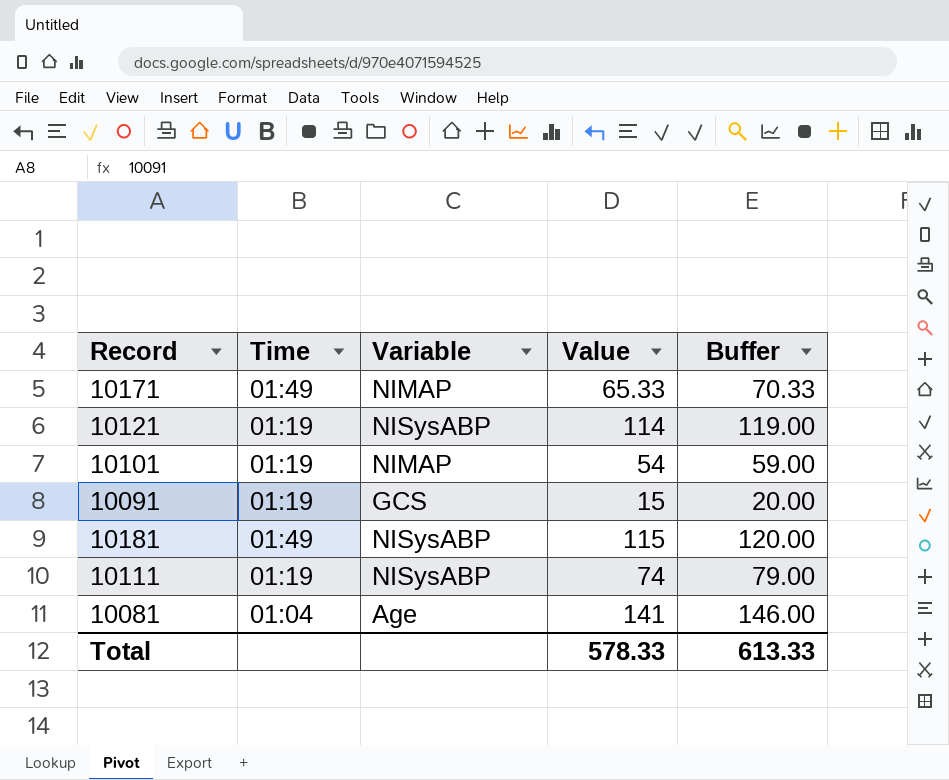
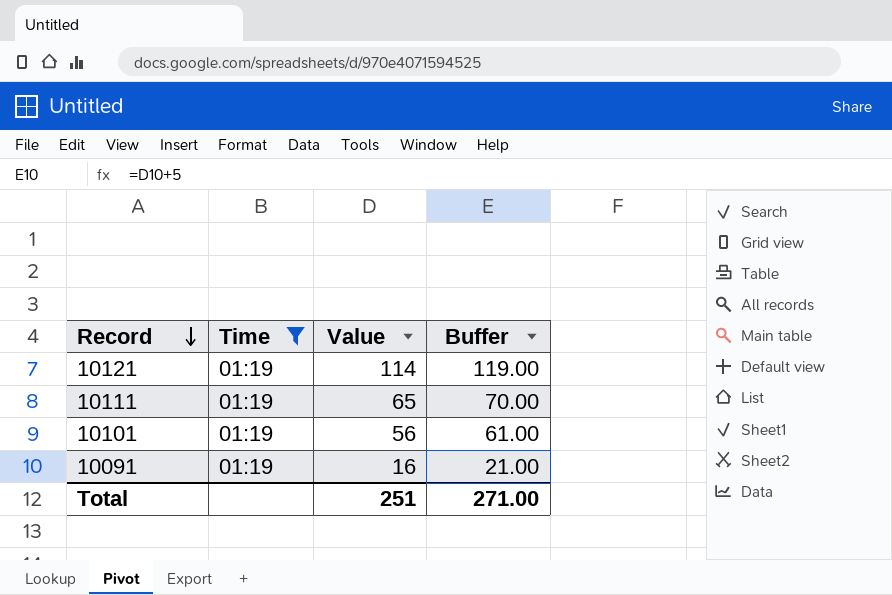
filter: none -> Time = 01:19
row order: none -> Record descending
column Variable | position: 3 -> none
10111 | Value: 74 -> 65
10111 | Buffer: 79.00 -> 70.00
10101 | Value: 54 -> 56
10101 | Buffer: 59.00 -> 61.00
10091 | Value: 15 -> 16
10091 | Buffer: 20.00 -> 21.00
Total | Value: 578.33 -> 251
Total | Buffer: 613.33 -> 271.00

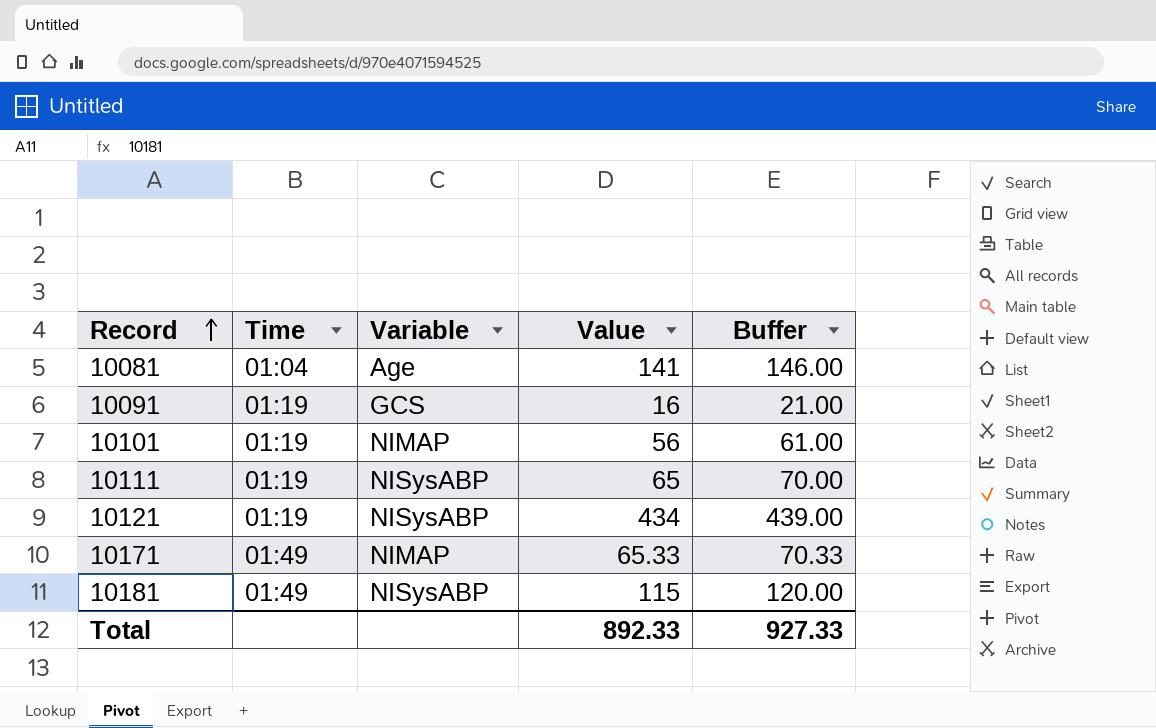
filter: Time = 01:19 -> none
row order: Record descending -> Record ascending
column Variable | position: none -> 3
10121 | Value: 114 -> 434
10121 | Buffer: 119.00 -> 439.00
Total | Value: 251 -> 892.33
Total | Buffer: 271.00 -> 927.33

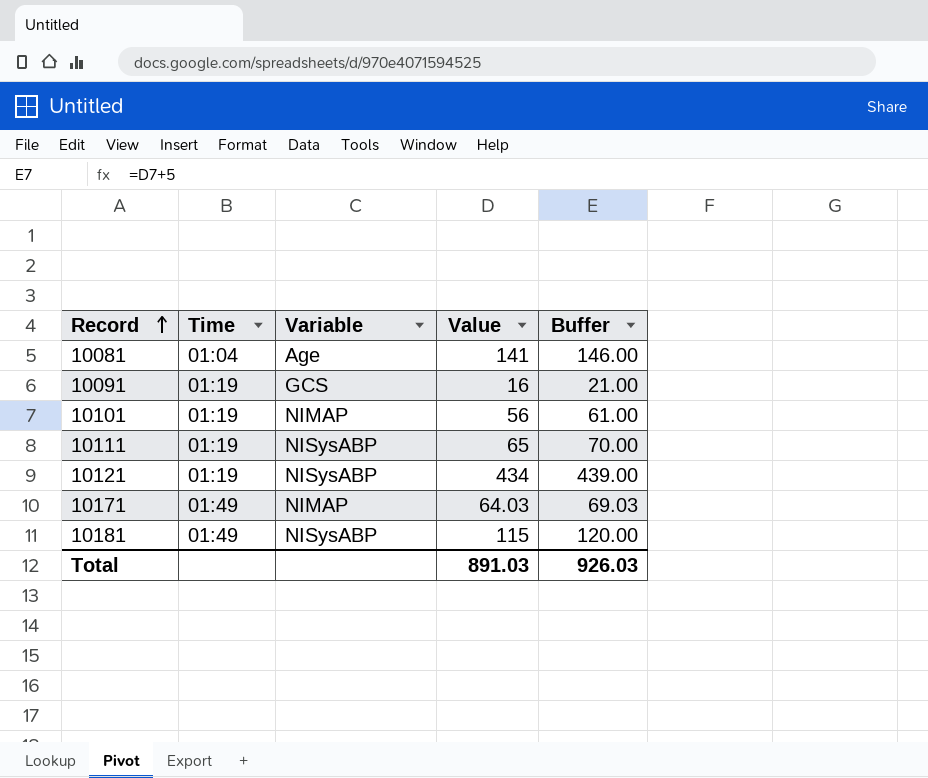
10171 | Value: 65.33 -> 64.03
10171 | Buffer: 70.33 -> 69.03
Total | Value: 892.33 -> 891.03
Total | Buffer: 927.33 -> 926.03

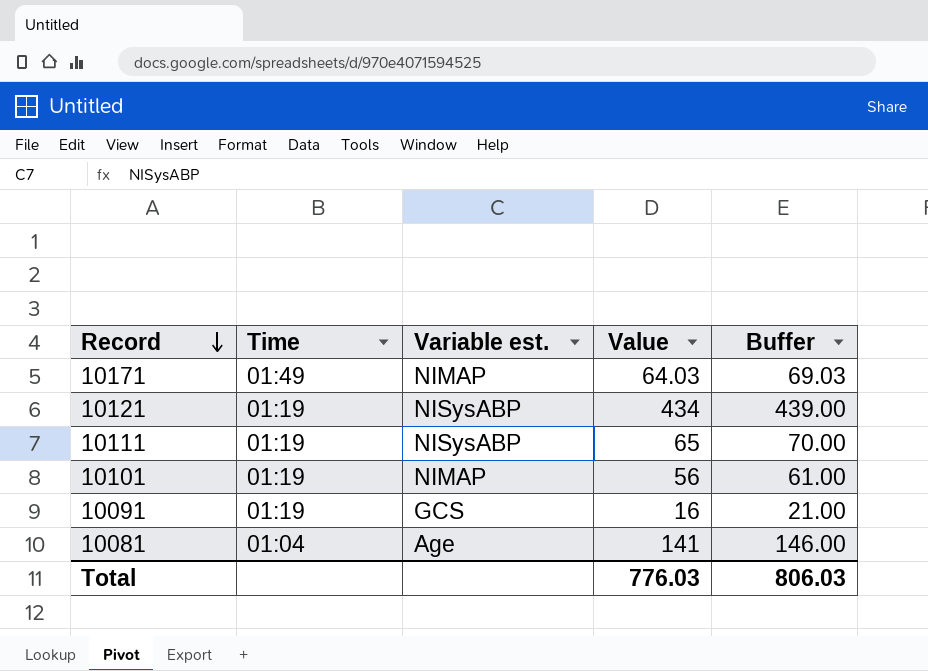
row order: Record ascending -> Record descending
column name: Variable -> Variable est.
row 10181: 01:49 | NISysABP | 115 | 120.00 -> none
Total | Value: 891.03 -> 776.03
Total | Buffer: 926.03 -> 806.03

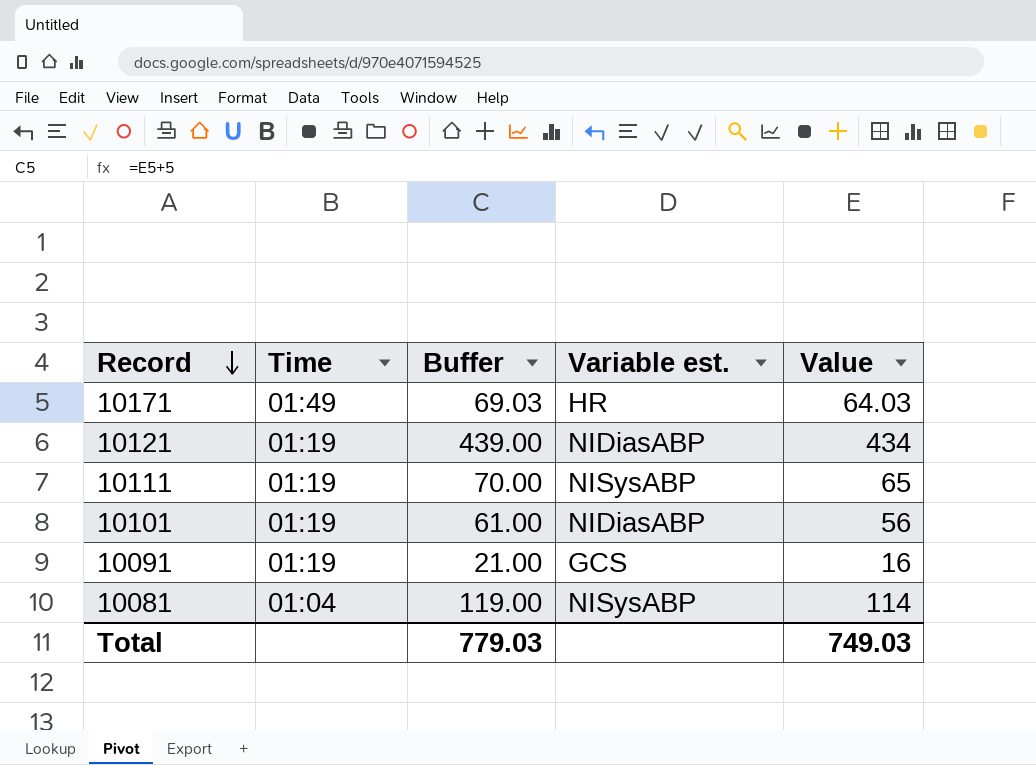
column Buffer | position: 5 -> 3
10171 | Variable est.: NIMAP -> HR
10121 | Variable est.: NISysABP -> NIDiasABP
10101 | Variable est.: NIMAP -> NIDiasABP
10081 | Buffer: 146.00 -> 119.00
10081 | Variable est.: Age -> NISysABP
10081 | Value: 141 -> 114
Total | Buffer: 806.03 -> 779.03
Total | Value: 776.03 -> 749.03

